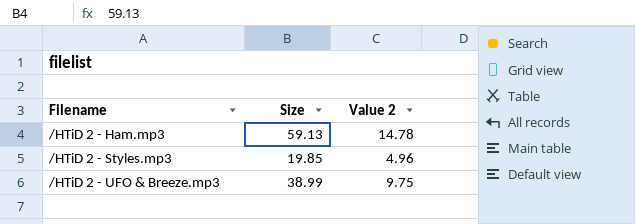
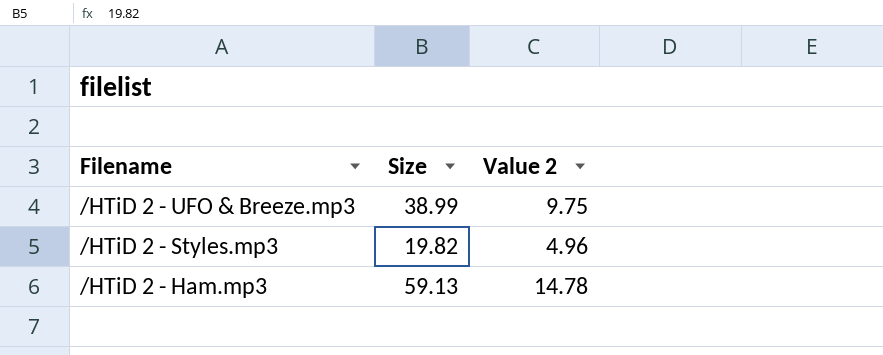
row order: Filename ascending -> Filename descending
/HTiD 2 - Styles.mp3 | Size: 19.85 -> 19.82

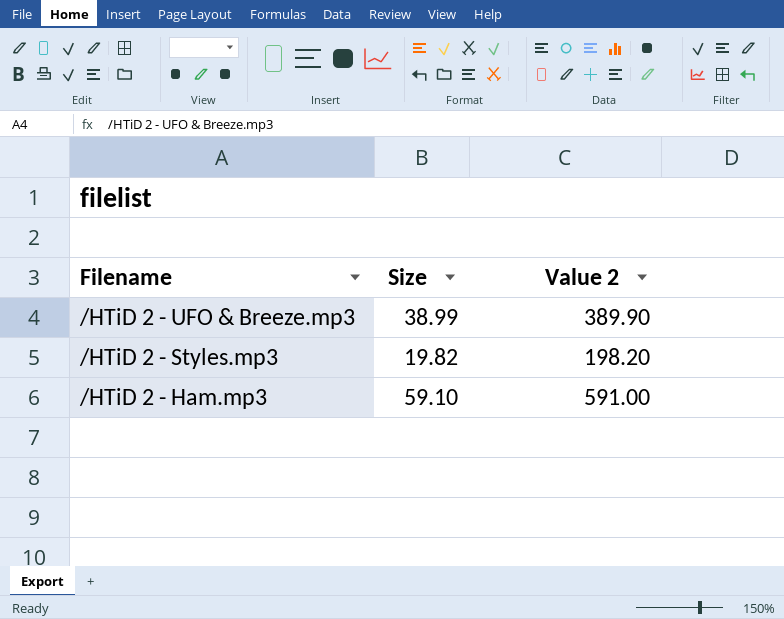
column Value 2 | formula: [Size] * 0.25 -> [Size] * 10
/HTiD 2 - Ham.mp3 | Size: 59.13 -> 59.10

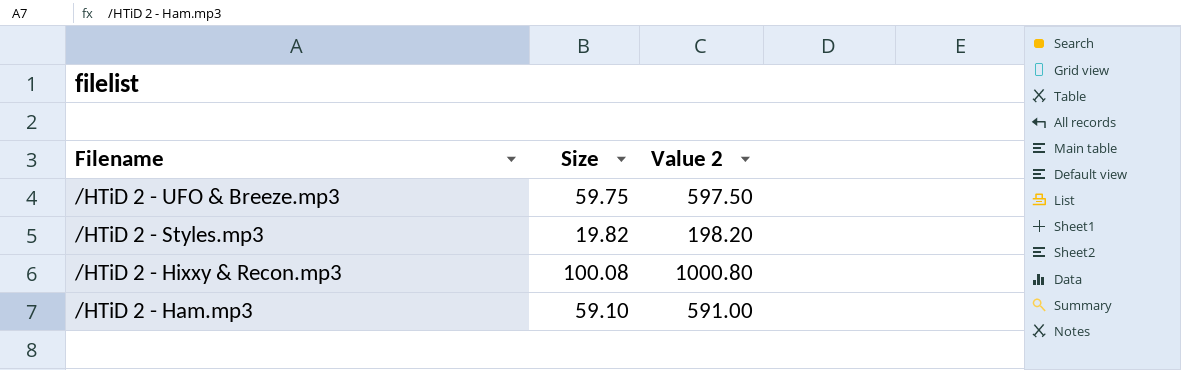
/HTiD 2 - UFO & Breeze.mp3 | Size: 38.99 -> 59.75
/HTiD 2 - UFO & Breeze.mp3 | Value 2: 389.90 -> 597.50
row /HTiD 2 - Hixxy & Recon.mp3: none -> 100.08 | 1000.80

